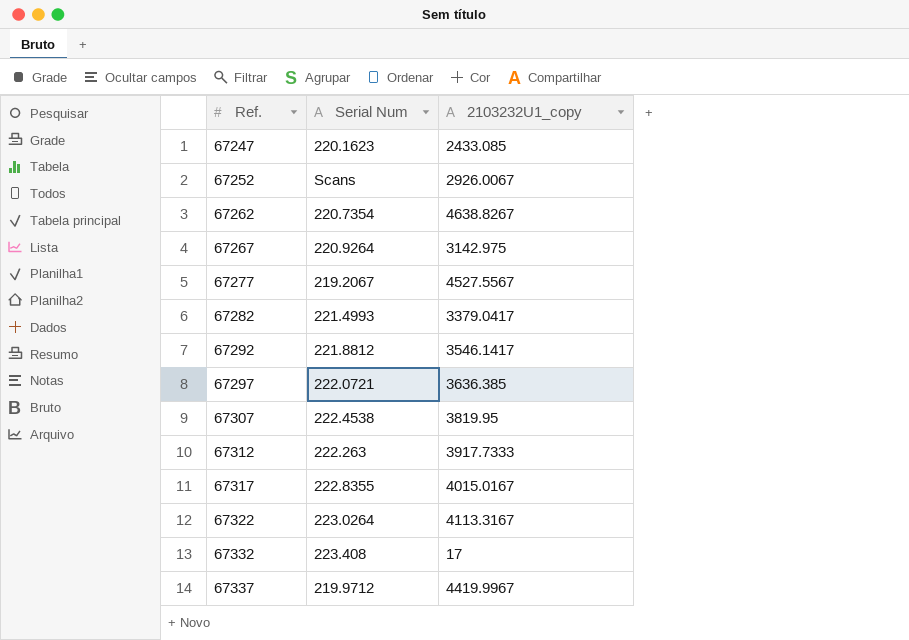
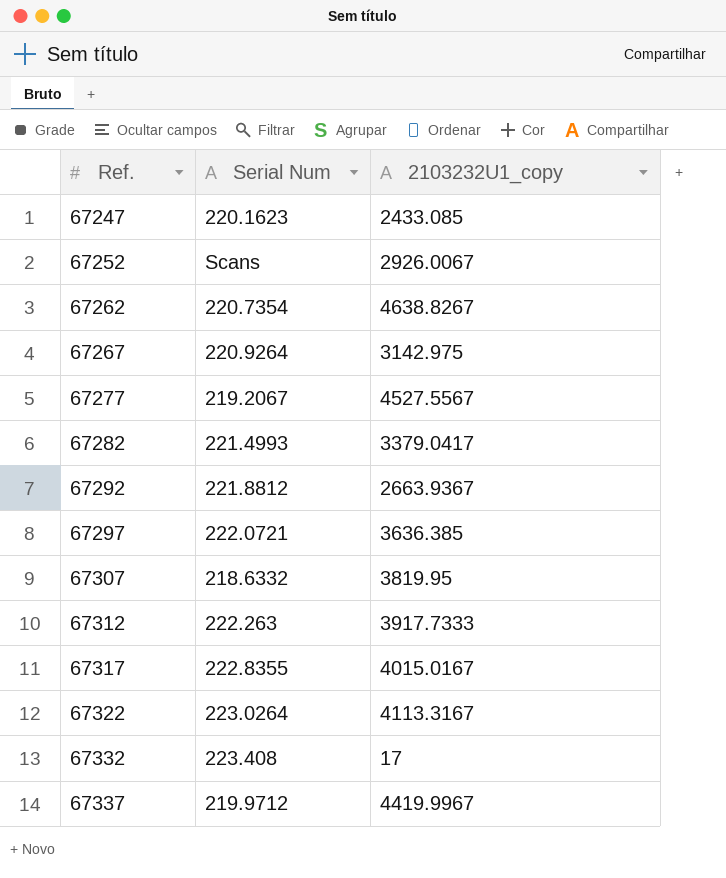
67292 | 2103232U1_copy: 3546.1417 -> 2663.9367
67307 | Serial Num: 222.4538 -> 218.6332

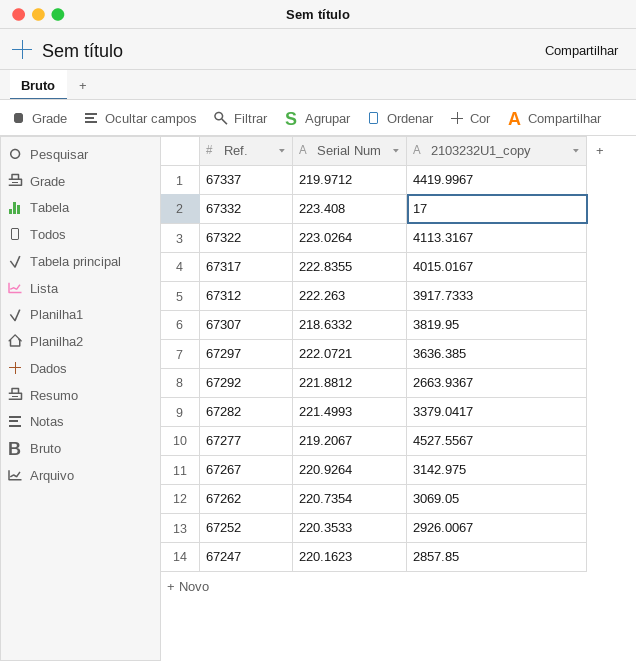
row order: Ref. ascending -> Ref. descending
67262 | 2103232U1_copy: 4638.8267 -> 3069.05
67252 | Serial Num: Scans -> 220.3533
67247 | 2103232U1_copy: 2433.085 -> 2857.85

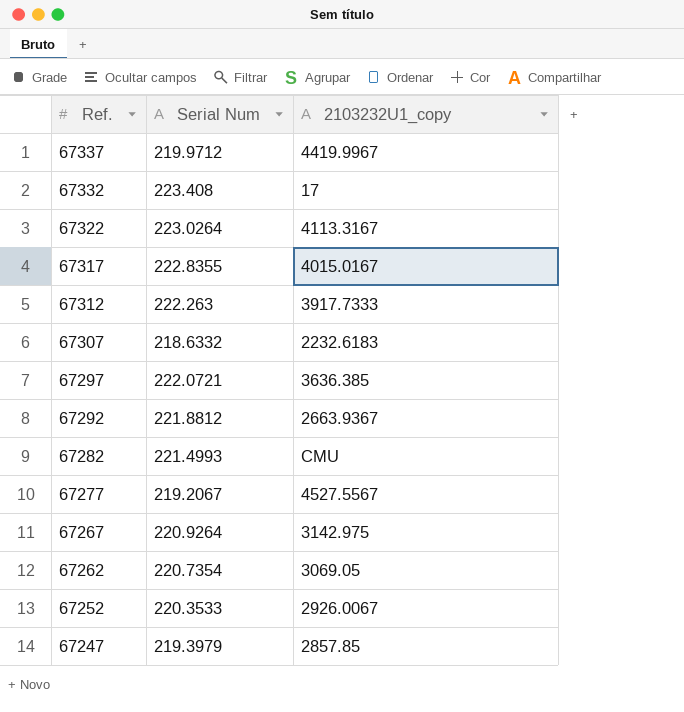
67307 | 2103232U1_copy: 3819.95 -> 2232.6183
67282 | 2103232U1_copy: 3379.0417 -> CMU
67247 | Serial Num: 220.1623 -> 219.3979

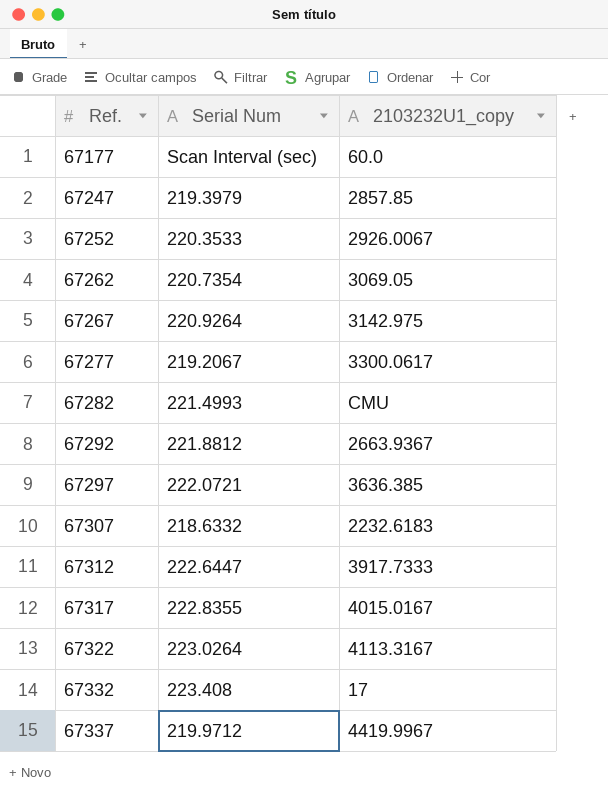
row order: Ref. descending -> Ref. ascending
row 67177: none -> Scan Interval (sec) | 60.0
67277 | 2103232U1_copy: 4527.5567 -> 3300.0617
67312 | Serial Num: 222.263 -> 222.6447

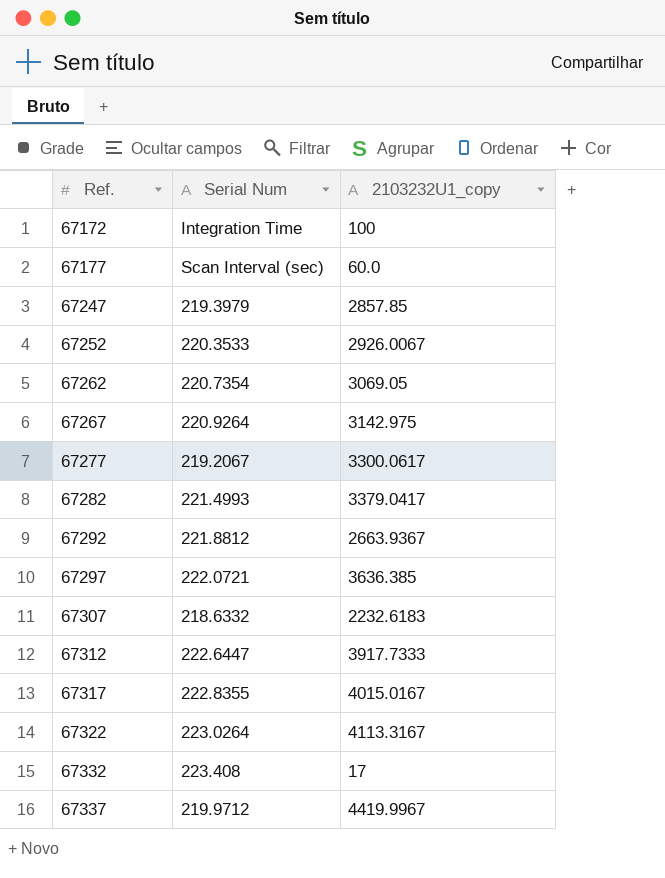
row 67172: none -> Integration Time | 100
67282 | 2103232U1_copy: CMU -> 3379.0417

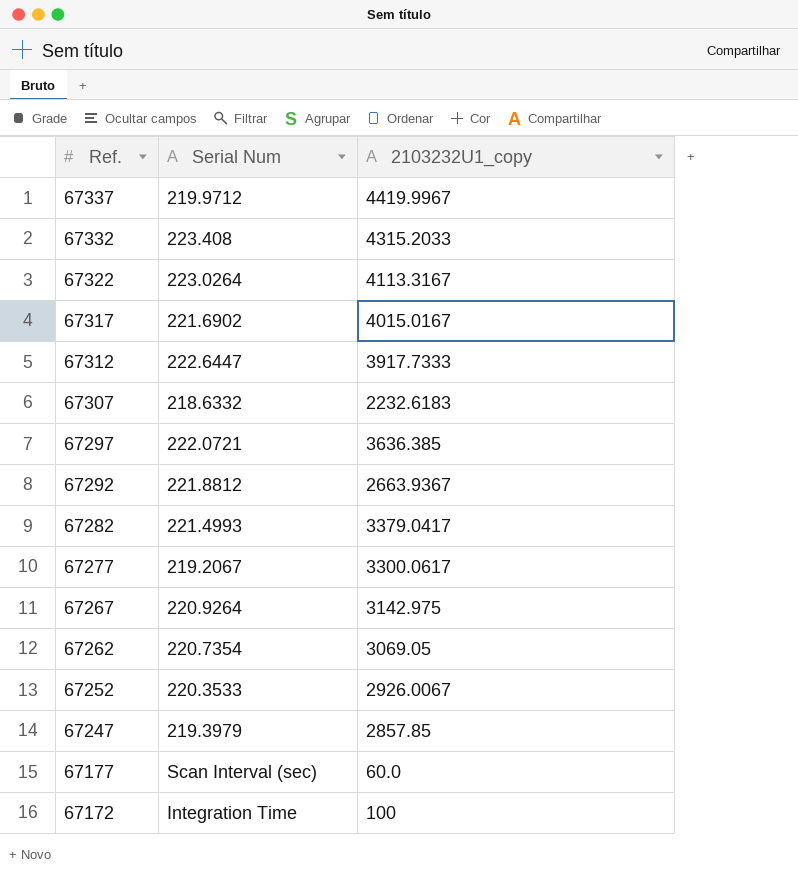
row order: Ref. ascending -> Ref. descending
67332 | 2103232U1_copy: 17 -> 4315.2033
67317 | Serial Num: 222.8355 -> 221.6902

